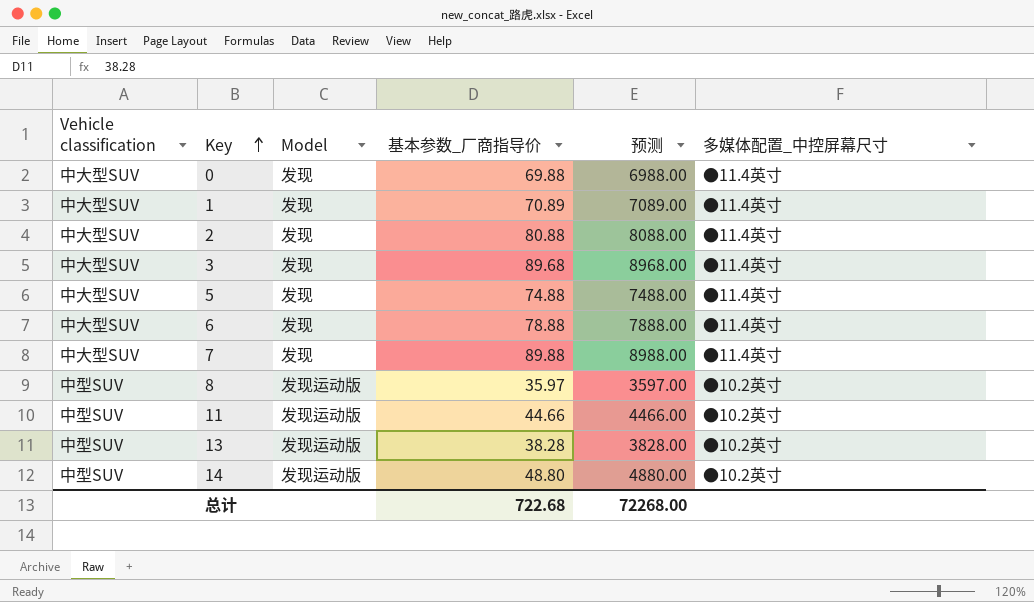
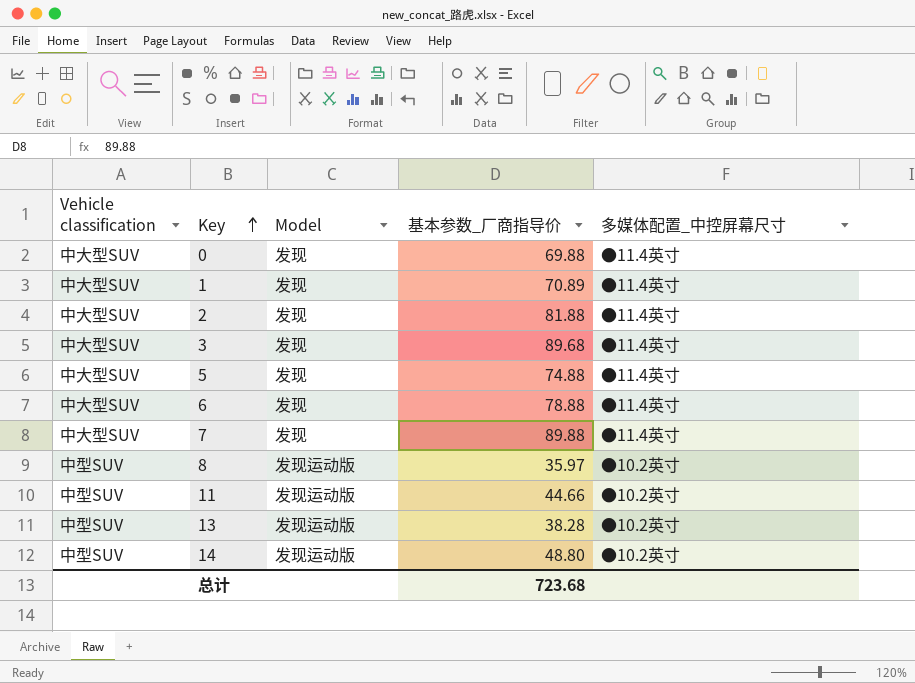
column 预测 | formula: [基本参数_厂商指导价] * 100 -> none
2 | 基本参数_厂商指导价: 80.88 -> 81.88
总计 | 基本参数_厂商指导价: 722.68 -> 723.68

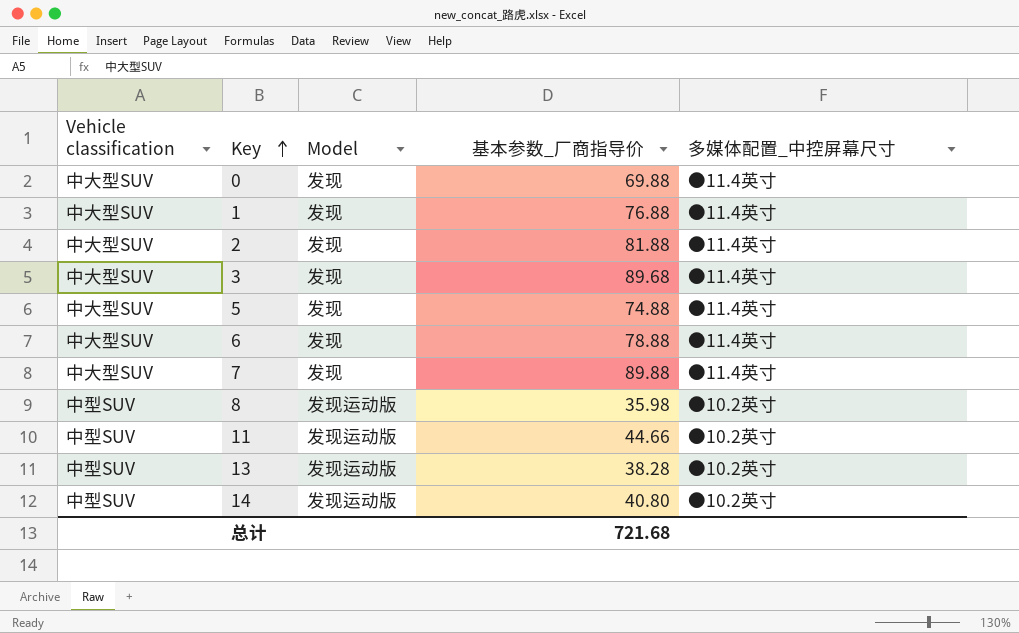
1 | 基本参数_厂商指导价: 70.89 -> 76.88
8 | 基本参数_厂商指导价: 35.97 -> 35.98
14 | 基本参数_厂商指导价: 48.80 -> 40.80
总计 | 基本参数_厂商指导价: 723.68 -> 721.68

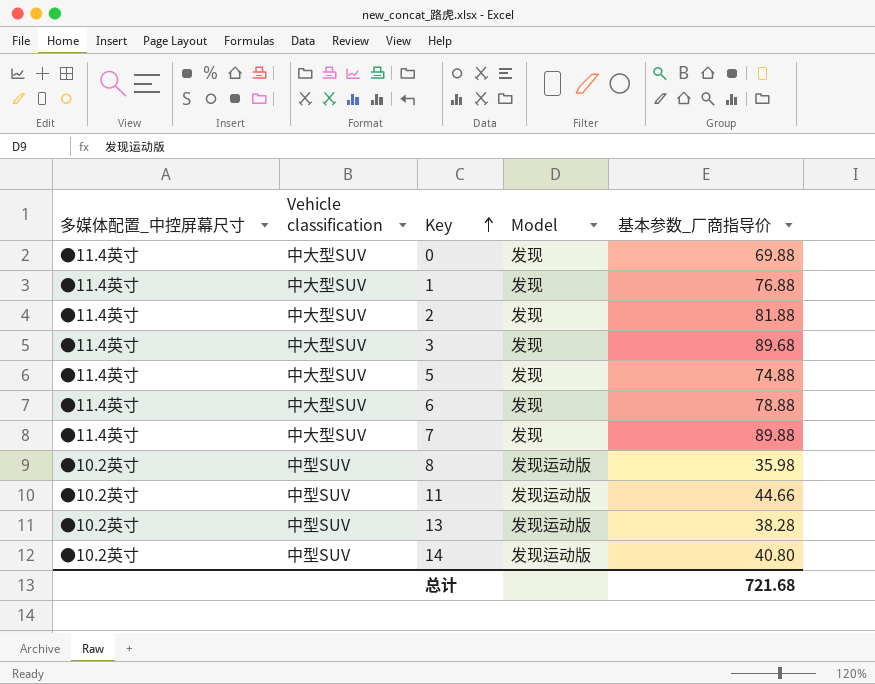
column 多媒体配置_中控屏幕尺寸 | position: 5 -> 1

